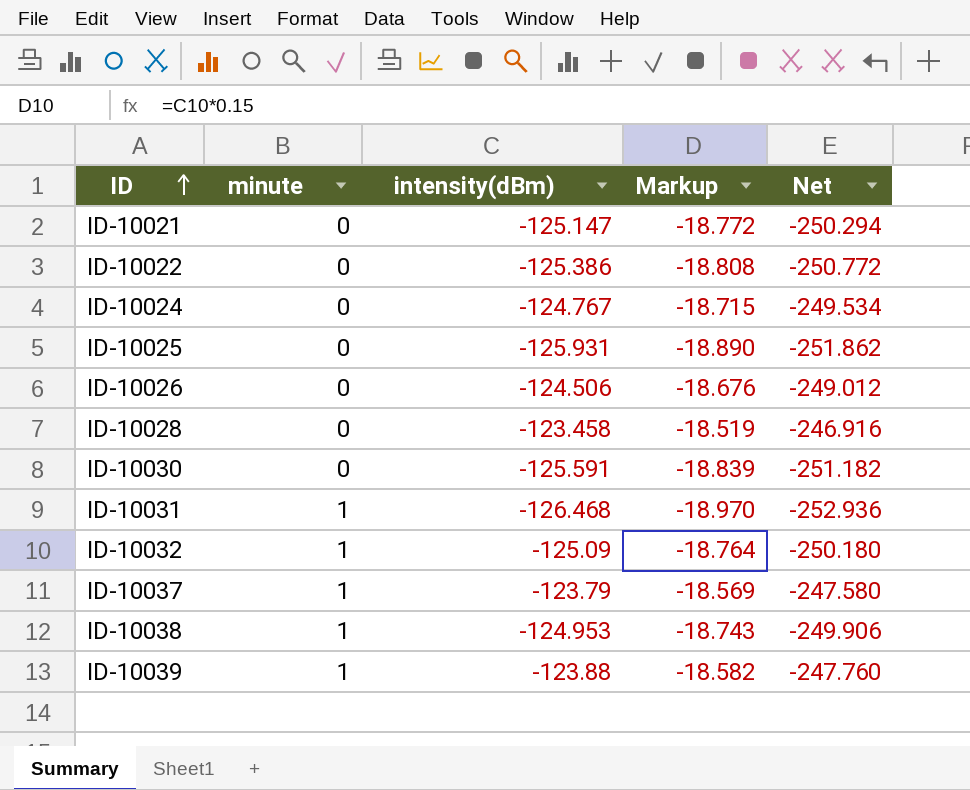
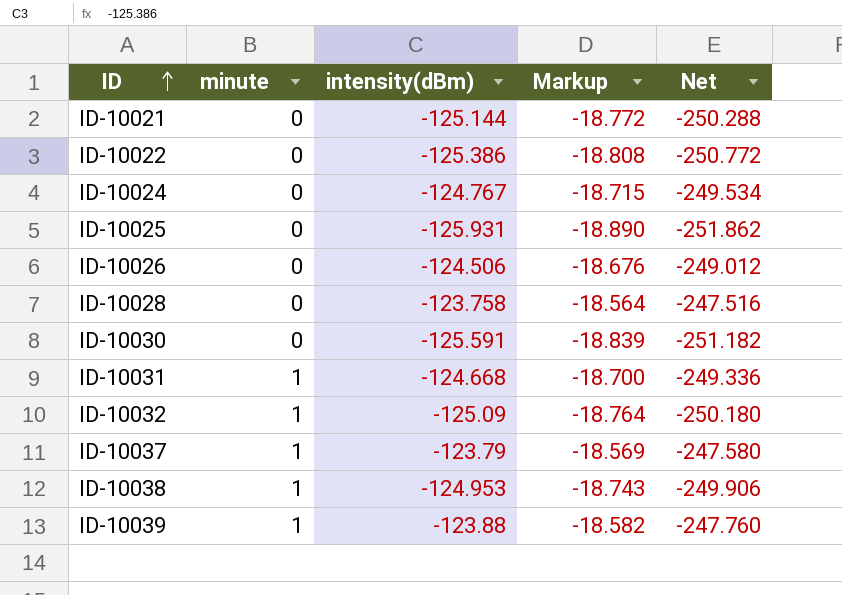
ID-10021 | intensity(dBm): -125.147 -> -125.144
ID-10021 | Net: -250.294 -> -250.288
ID-10028 | intensity(dBm): -123.458 -> -123.758
ID-10028 | Markup: -18.519 -> -18.564
ID-10028 | Net: -246.916 -> -247.516
ID-10031 | intensity(dBm): -126.468 -> -124.668
ID-10031 | Markup: -18.970 -> -18.700
ID-10031 | Net: -252.936 -> -249.336

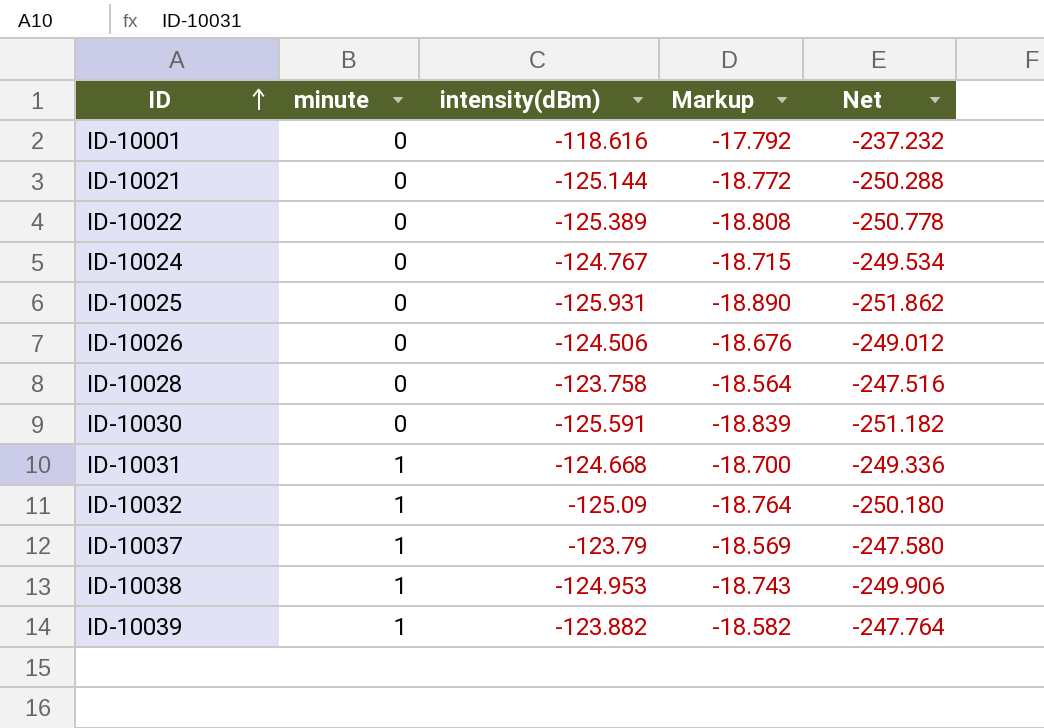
row ID-10001: none -> 0 | -118.616 | -17.792 | -237.232
ID-10022 | intensity(dBm): -125.386 -> -125.389
ID-10022 | Net: -250.772 -> -250.778
ID-10039 | intensity(dBm): -123.88 -> -123.882
ID-10039 | Net: -247.760 -> -247.764

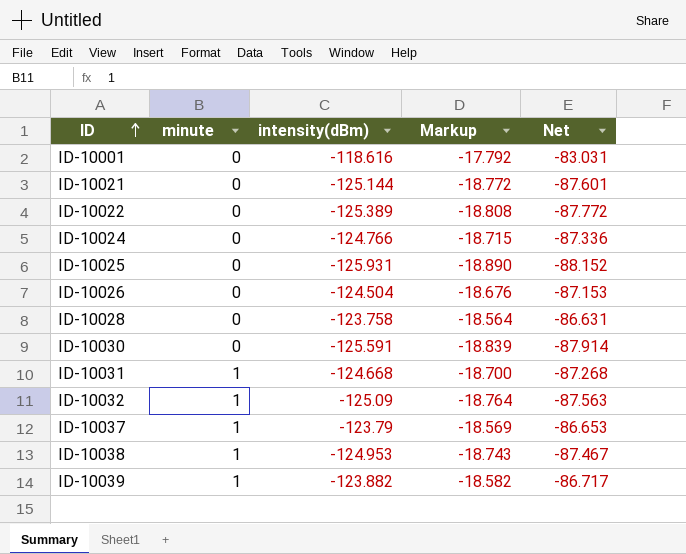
column Net | formula: [intensity(dBm)] * 2 -> [intensity(dBm)] * 0.7
ID-10024 | intensity(dBm): -124.767 -> -124.766
ID-10026 | intensity(dBm): -124.506 -> -124.504

